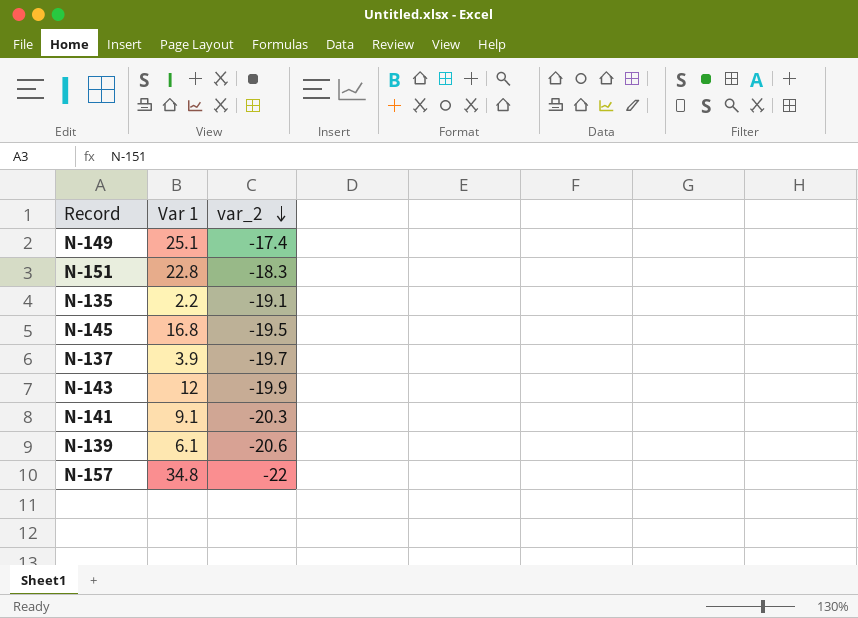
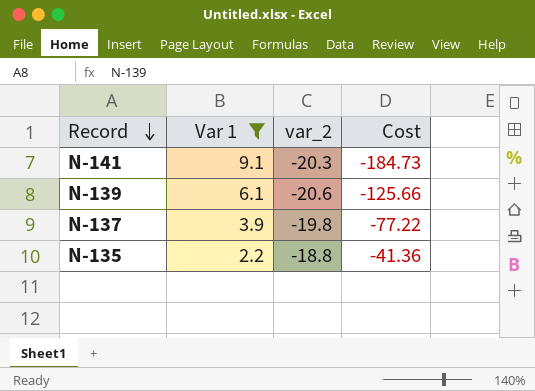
filter: none -> Var 1 <= 9.1
row order: var_2 descending -> Record descending
column Cost | formula: none -> [Var 1] * [var_2]
N-137 | var_2: -19.7 -> -19.8
N-135 | var_2: -19.1 -> -18.8

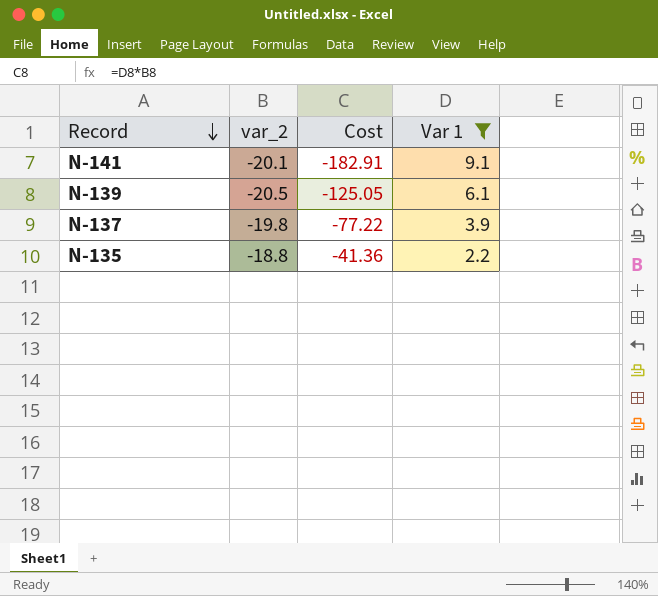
column Var 1 | position: 2 -> 4
N-141 | var_2: -20.3 -> -20.1
N-141 | Cost: -184.73 -> -182.91
N-139 | var_2: -20.6 -> -20.5
N-139 | Cost: -125.66 -> -125.05

